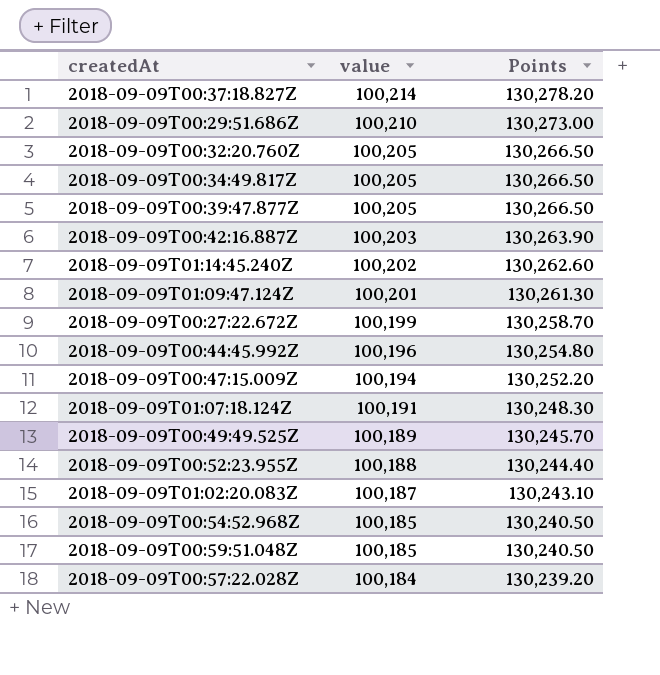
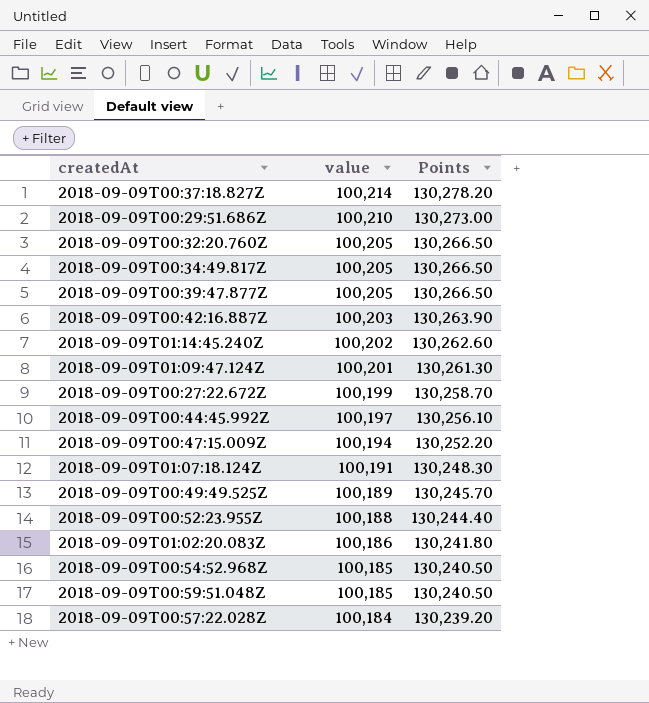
2018-09-09T00:44:45.992Z | value: 100,196 -> 100,197
2018-09-09T00:44:45.992Z | Points: 130,254.80 -> 130,256.10
2018-09-09T01:02:20.083Z | value: 100,187 -> 100,186
2018-09-09T01:02:20.083Z | Points: 130,243.10 -> 130,241.80

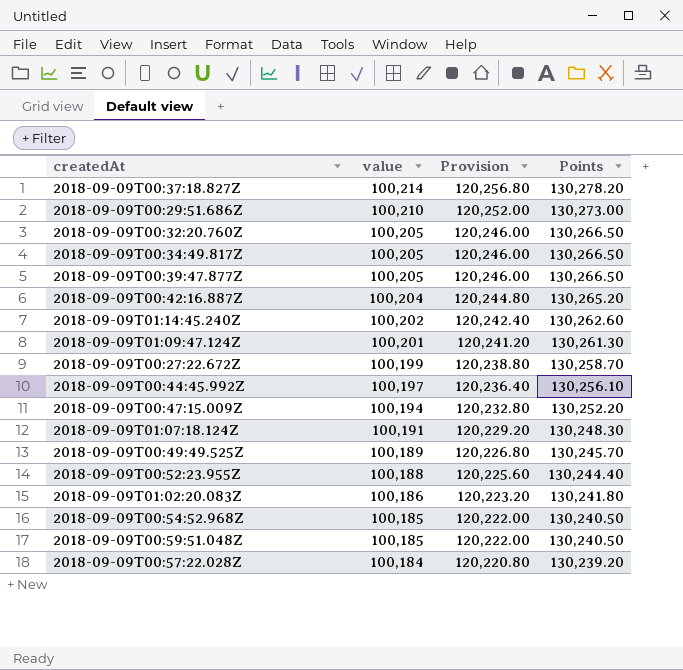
column Provision | formula: none -> [value] * 1.2
2018-09-09T00:42:16.887Z | value: 100,203 -> 100,204
2018-09-09T00:42:16.887Z | Points: 130,263.90 -> 130,265.20

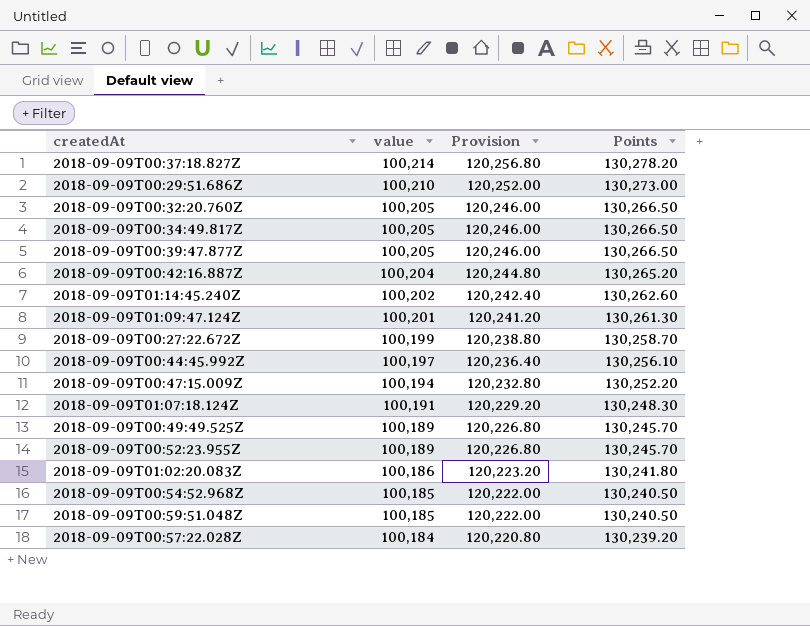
2018-09-09T00:52:23.955Z | value: 100,188 -> 100,189
2018-09-09T00:52:23.955Z | Provision: 120,225.60 -> 120,226.80
2018-09-09T00:52:23.955Z | Points: 130,244.40 -> 130,245.70

